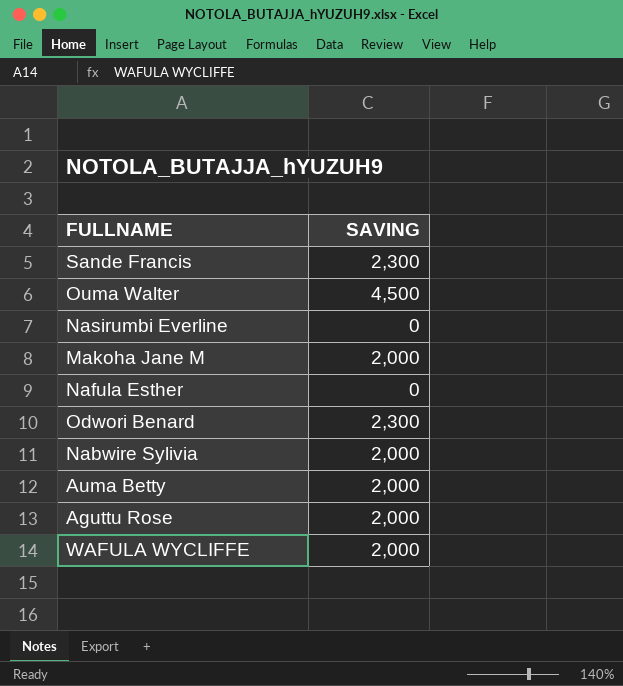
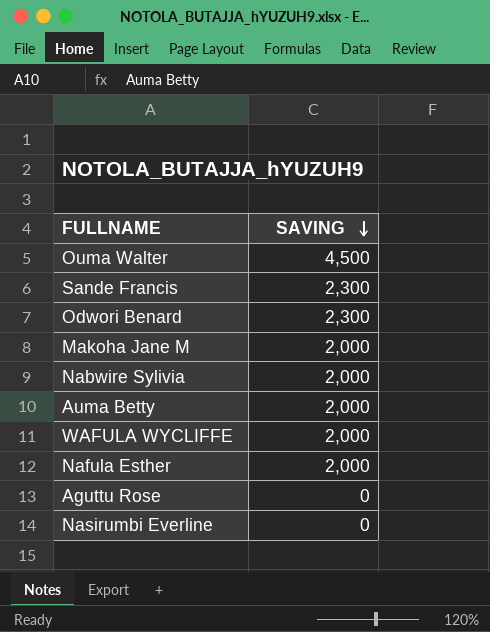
row order: none -> SAVING descending
Nafula Esther | SAVING: 0 -> 2,000
Aguttu Rose | SAVING: 2,000 -> 0

